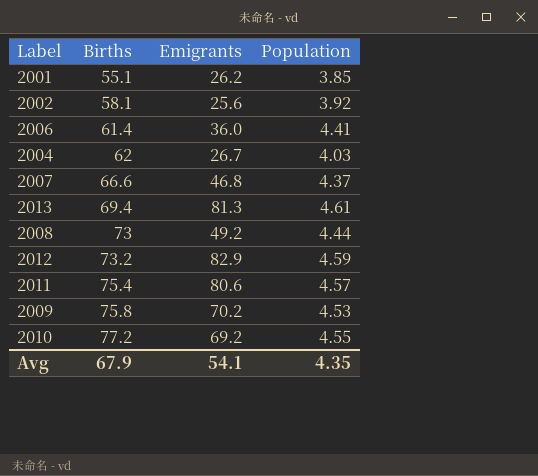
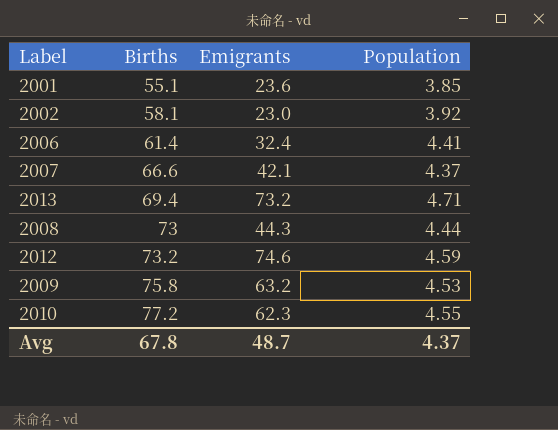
row 2004: 62 | 26.7 | 4.03 -> none
row 2011: 75.4 | 80.6 | 4.57 -> none
2001 | Emigrants: 26.2 -> 23.6
2002 | Emigrants: 25.6 -> 23.0
2006 | Emigrants: 36.0 -> 32.4
2007 | Emigrants: 46.8 -> 42.1
2013 | Emigrants: 81.3 -> 73.2
2013 | Population: 4.61 -> 4.71
2008 | Emigrants: 49.2 -> 44.3
2012 | Emigrants: 82.9 -> 74.6
2009 | Emigrants: 70.2 -> 63.2
2010 | Emigrants: 69.2 -> 62.3
Avg | Births: 67.9 -> 67.8
Avg | Emigrants: 54.1 -> 48.7
Avg | Population: 4.35 -> 4.37

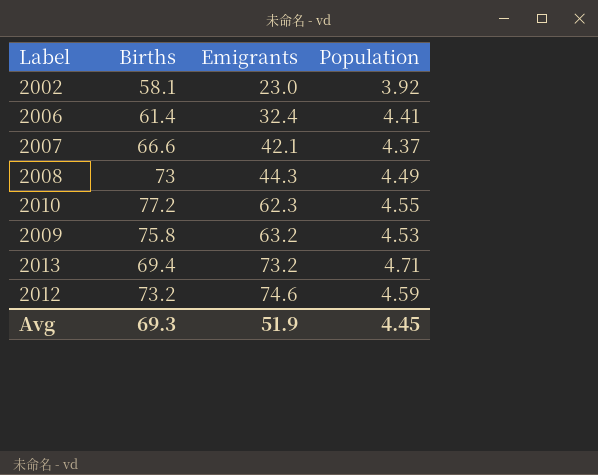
row order: Births ascending -> Emigrants ascending
row 2001: 55.1 | 23.6 | 3.85 -> none
2008 | Population: 4.44 -> 4.49
Avg | Births: 67.8 -> 69.3
Avg | Emigrants: 48.7 -> 51.9
Avg | Population: 4.37 -> 4.45

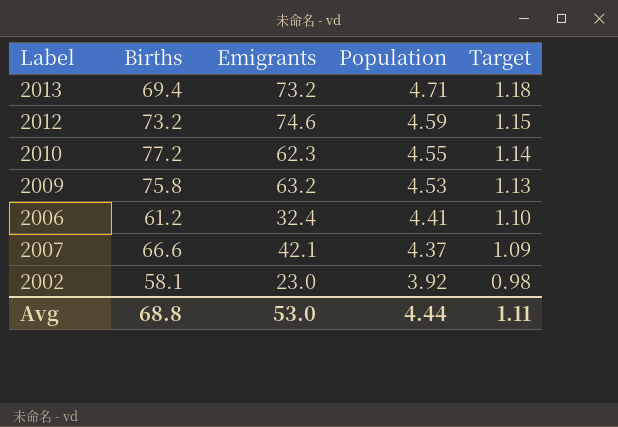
row order: Emigrants ascending -> Population descending
column Target | formula: none -> [Population] * 0.25
row 2008: 73 | 44.3 | 4.49 -> none
2006 | Births: 61.4 -> 61.2
Avg | Births: 69.3 -> 68.8
Avg | Emigrants: 51.9 -> 53.0
Avg | Population: 4.45 -> 4.44

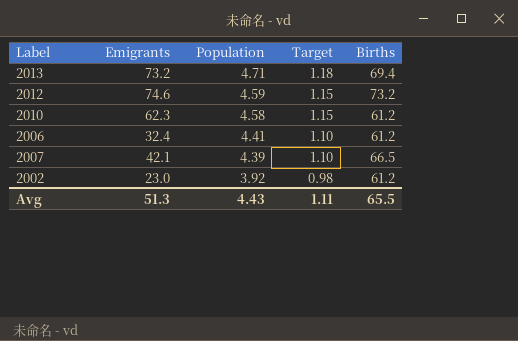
column Births | position: 2 -> 5
row 2009: 75.8 | 63.2 | 4.53 | 1.13 -> none
2010 | Population: 4.55 -> 4.58
2010 | Target: 1.14 -> 1.15
2010 | Births: 77.2 -> 61.2
2007 | Population: 4.37 -> 4.39
2007 | Target: 1.09 -> 1.10
2007 | Births: 66.6 -> 66.5
2002 | Births: 58.1 -> 61.2
Avg | Emigrants: 53.0 -> 51.3
Avg | Population: 4.44 -> 4.43
Avg | Births: 68.8 -> 65.5

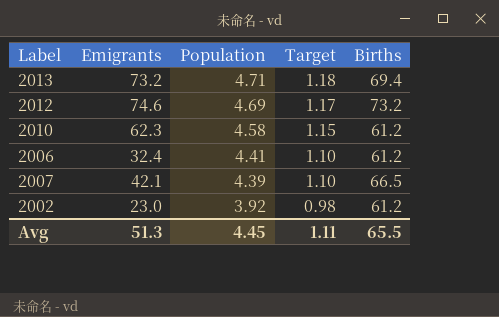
2012 | Population: 4.59 -> 4.69
2012 | Target: 1.15 -> 1.17
Avg | Population: 4.43 -> 4.45

